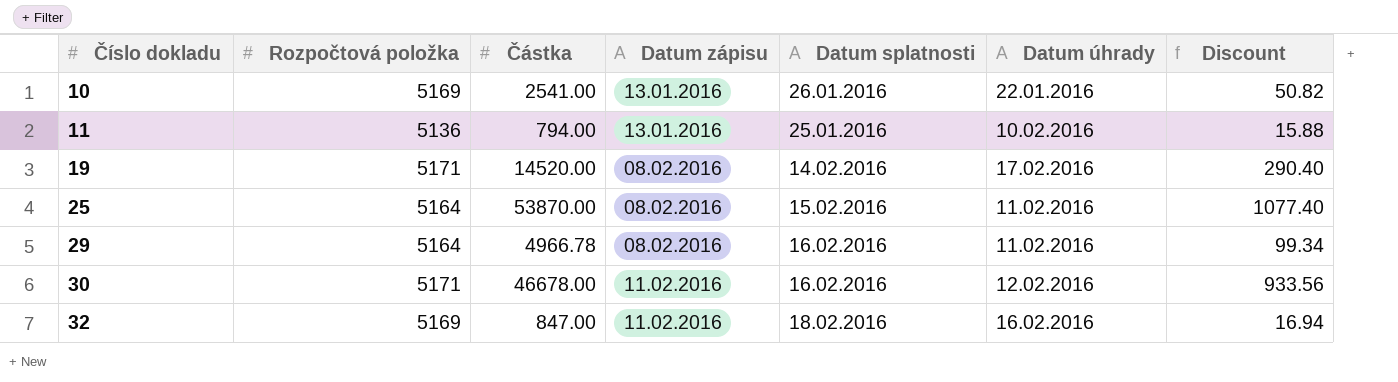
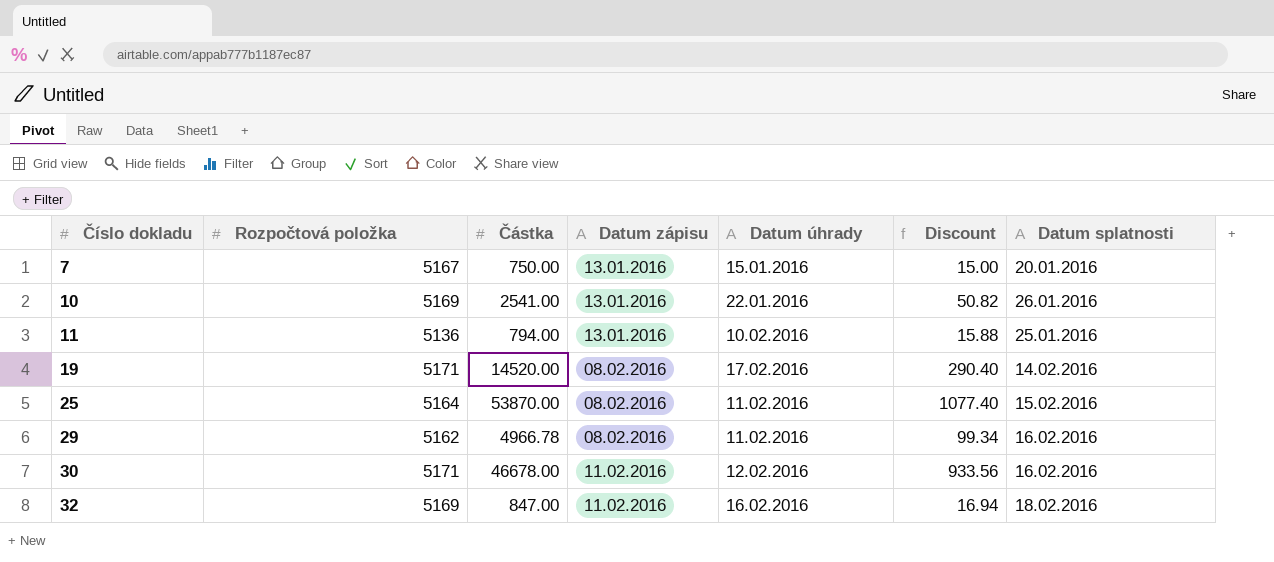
column Datum splatnosti | position: 5 -> 7
row 7: none -> 5167 | 750.00 | 13.01.2016 | 15.01.2016 | 15.00 | 20.01.2016
29 | Rozpočtová položka: 5164 -> 5162

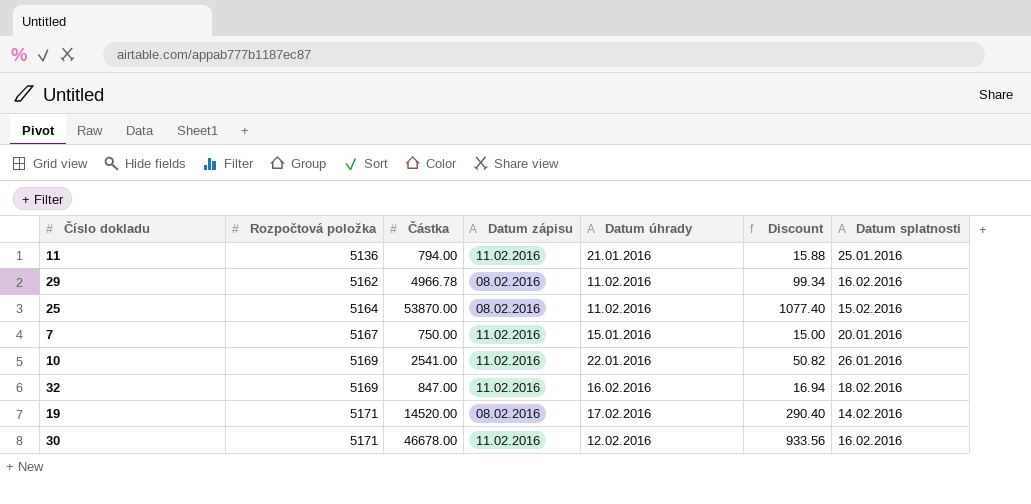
row order: Číslo dokladu ascending -> Rozpočtová položka ascending
11 | Datum zápisu: 13.01.2016 -> 11.02.2016
11 | Datum úhrady: 10.02.2016 -> 21.01.2016
7 | Datum zápisu: 13.01.2016 -> 11.02.2016
10 | Datum zápisu: 13.01.2016 -> 11.02.2016

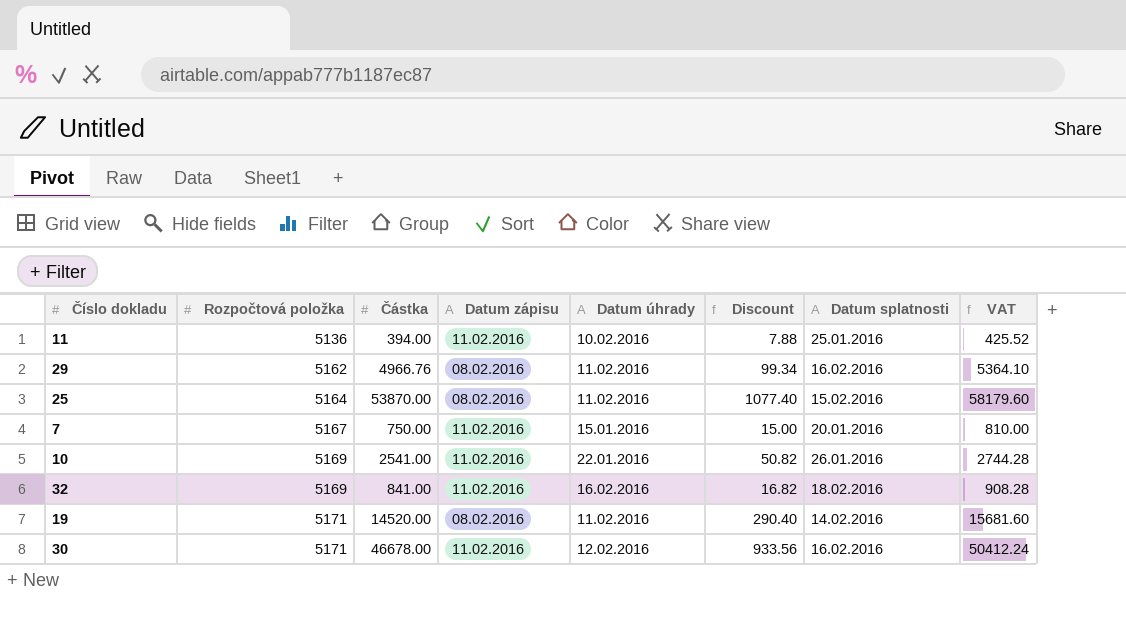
column VAT | formula: none -> [Částka] * 1.08
11 | Částka: 794.00 -> 394.00
11 | Datum úhrady: 21.01.2016 -> 10.02.2016
11 | Discount: 15.88 -> 7.88
29 | Částka: 4966.78 -> 4966.76
32 | Částka: 847.00 -> 841.00
32 | Discount: 16.94 -> 16.82
19 | Datum úhrady: 17.02.2016 -> 11.02.2016

